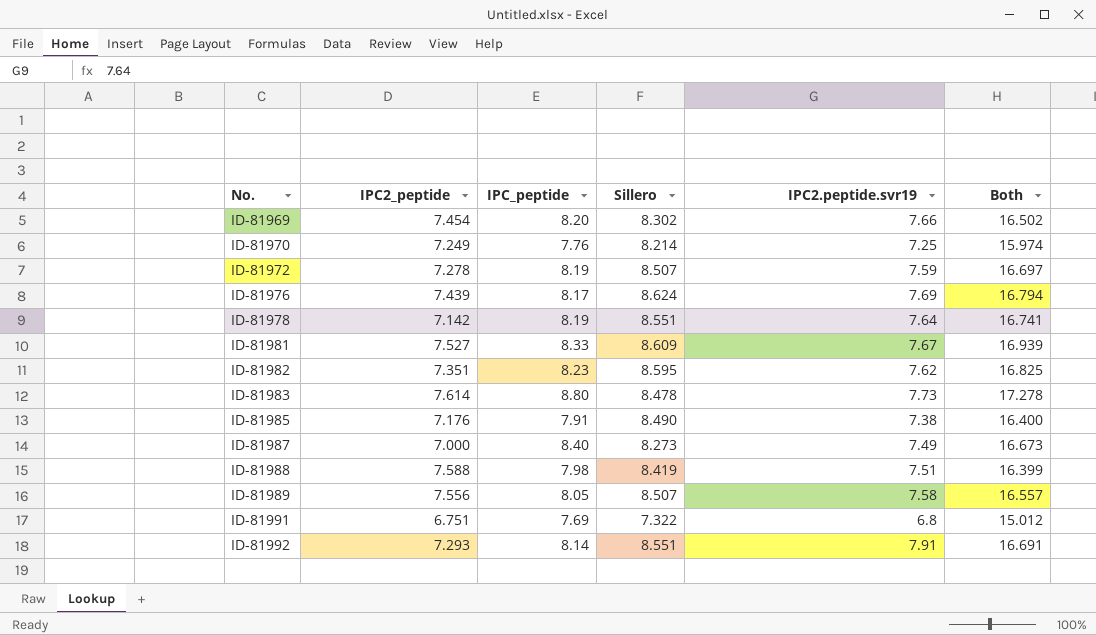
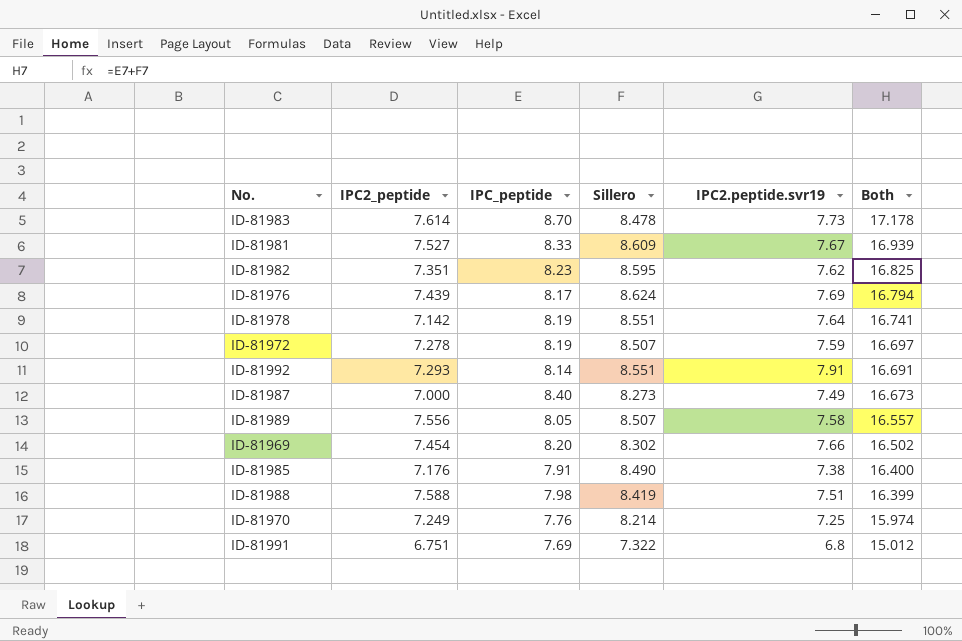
row order: No. ascending -> Both descending
ID-81983 | IPC_peptide: 8.80 -> 8.70
ID-81983 | Both: 17.278 -> 17.178

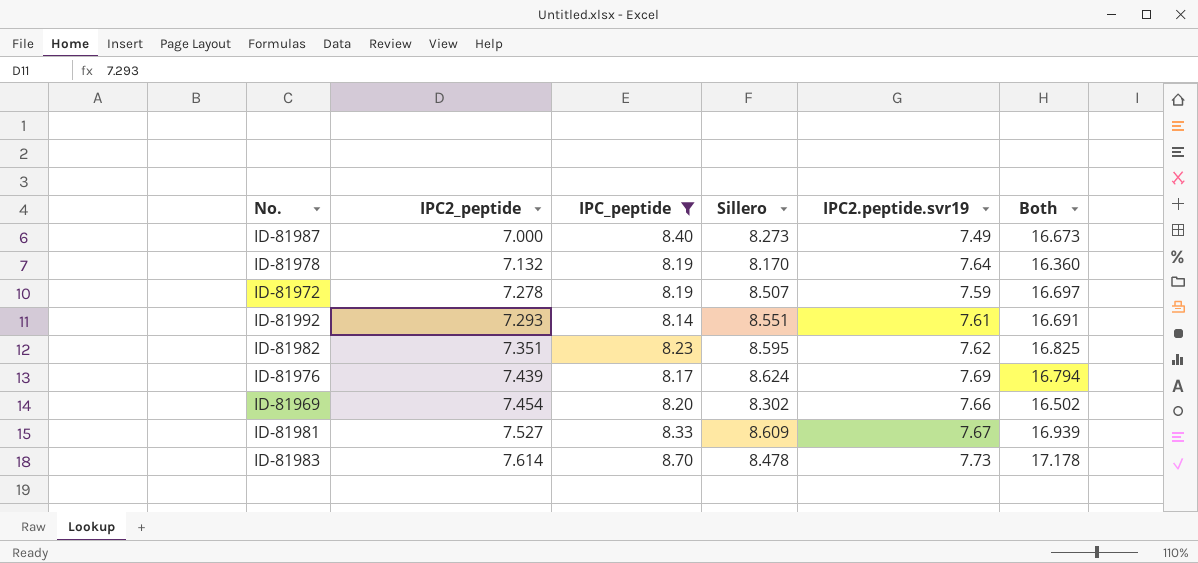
filter: none -> IPC_peptide >= 8.14
row order: Both descending -> IPC2_peptide ascending
ID-81978 | IPC2_peptide: 7.142 -> 7.132
ID-81978 | Sillero: 8.551 -> 8.170
ID-81978 | Both: 16.741 -> 16.360
ID-81992 | IPC2.peptide.svr19: 7.91 -> 7.61

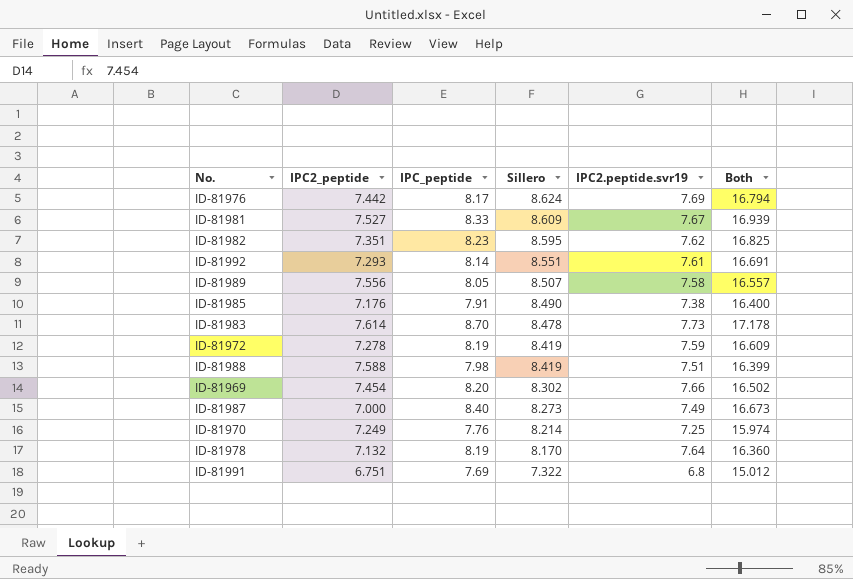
filter: IPC_peptide >= 8.14 -> none
row order: IPC2_peptide ascending -> Sillero descending
ID-81976 | IPC2_peptide: 7.439 -> 7.442
ID-81972 | Sillero: 8.507 -> 8.419
ID-81972 | Both: 16.697 -> 16.609

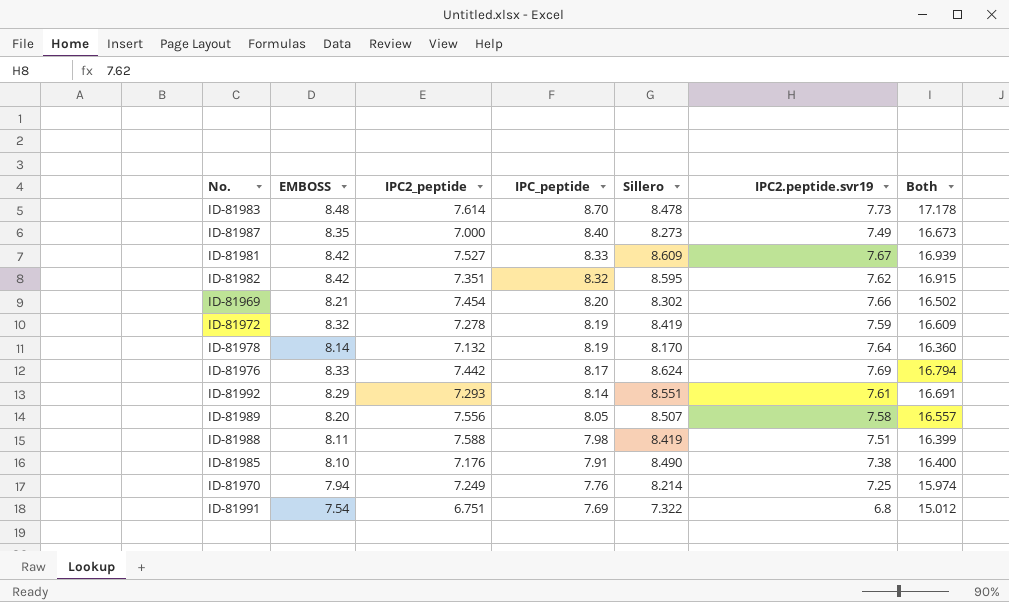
row order: Sillero descending -> IPC_peptide descending
column EMBOSS | position: none -> 2
ID-81982 | IPC_peptide: 8.23 -> 8.32
ID-81982 | Both: 16.825 -> 16.915

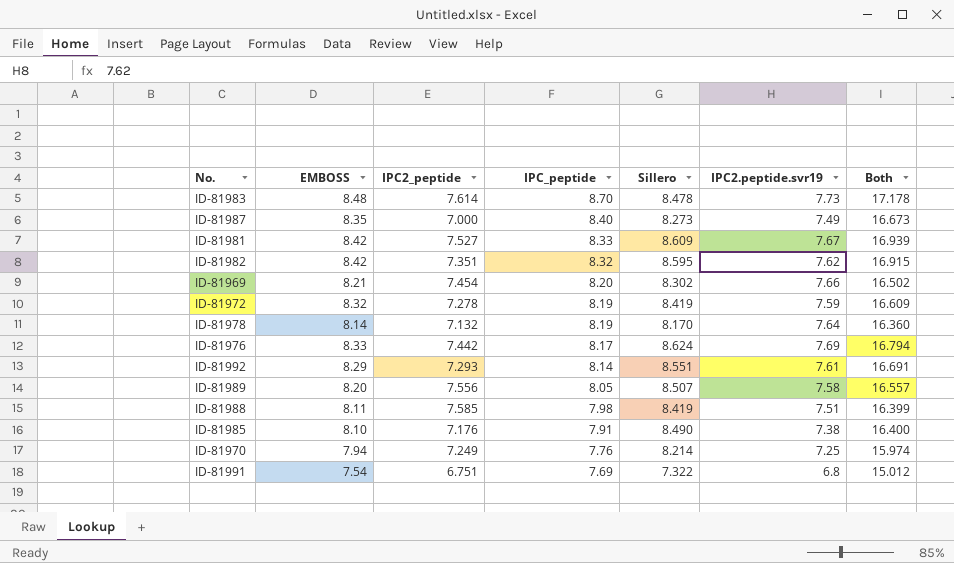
ID-81988 | IPC2_peptide: 7.588 -> 7.585

